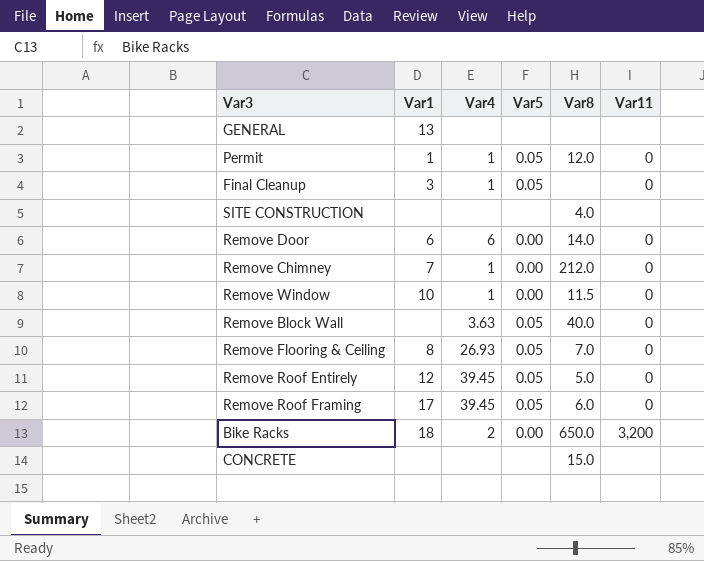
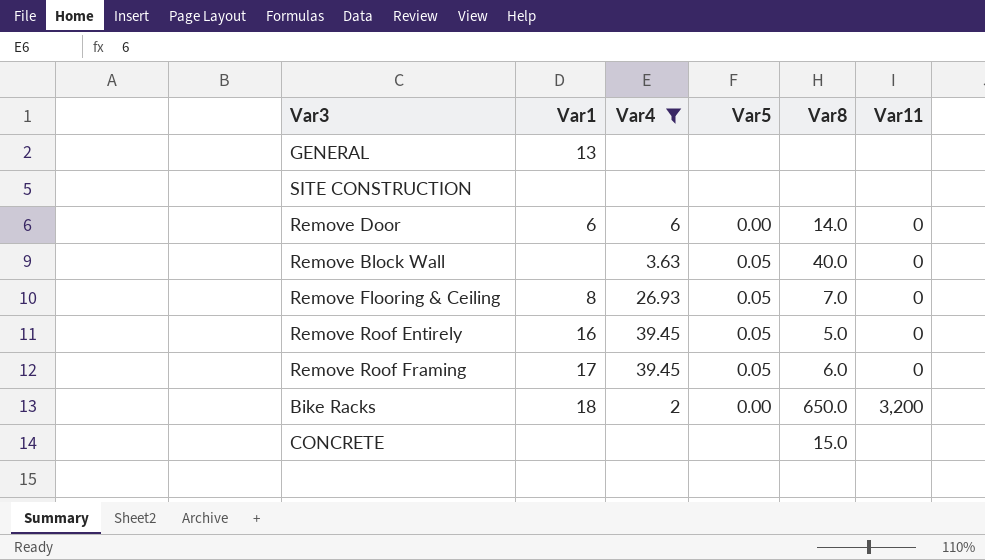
filter: none -> Var4 != 1
SITE CONSTRUCTION | Var8: 4.0 -> none
Remove Roof Entirely | Var1: 12 -> 16

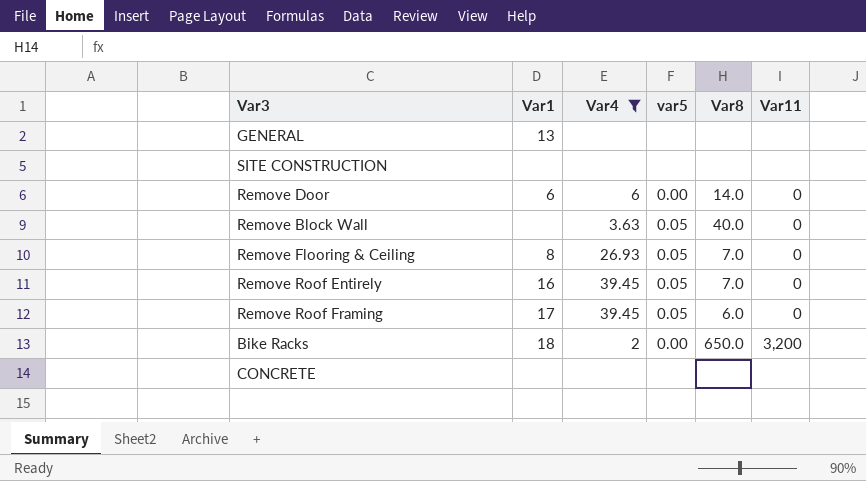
column name: Var5 -> var5
Remove Roof Entirely | Var8: 5.0 -> 7.0
CONCRETE | Var8: 15.0 -> none

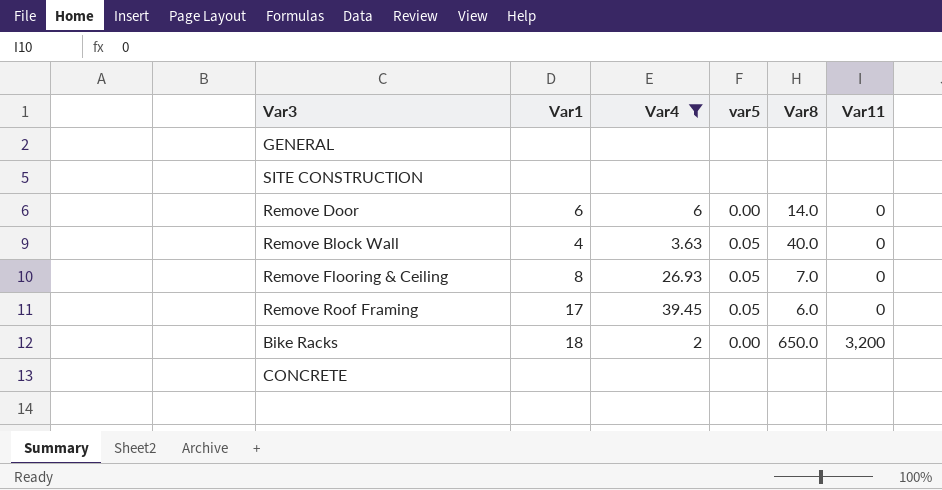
row Remove Roof Entirely: 16 | 39.45 | 0.05 | 7.0 | 0 -> none
GENERAL | Var1: 13 -> none
Remove Block Wall | Var1: none -> 4

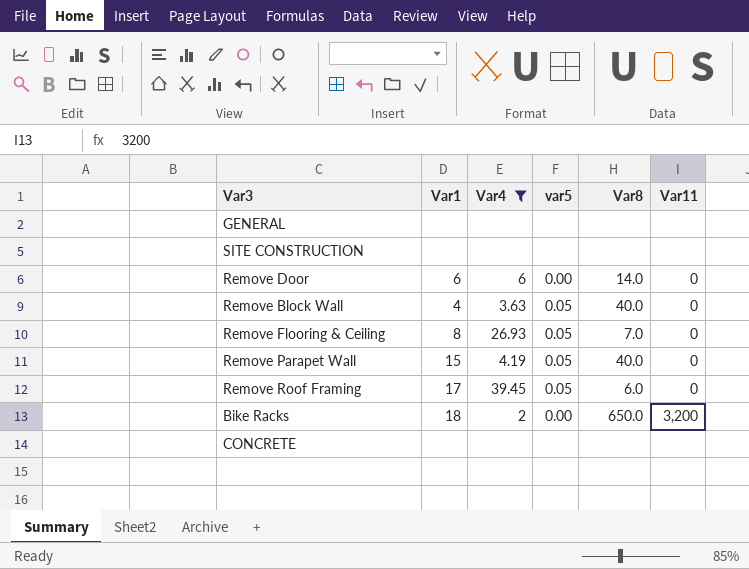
row Remove Parapet Wall: none -> 15 | 4.19 | 0.05 | 40.0 | 0

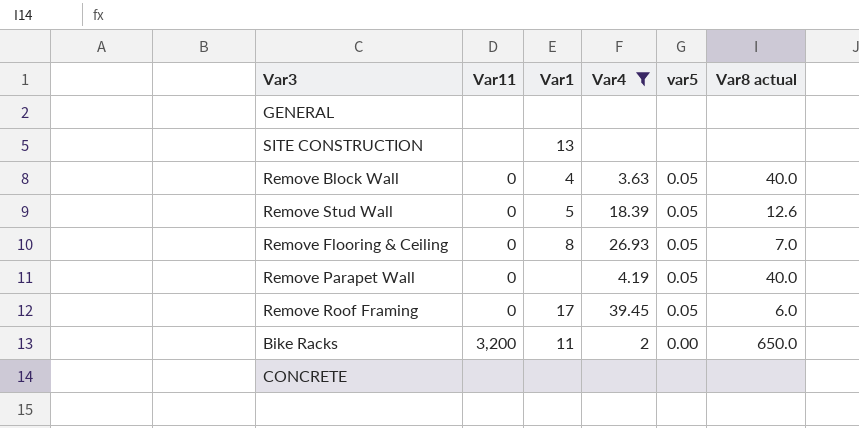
column Var11 | position: 6 -> 2
column name: Var8 -> Var8 actual
row Remove Door: 6 | 6 | 0.00 | 14.0 | 0 -> none
SITE CONSTRUCTION | Var1: none -> 13
row Remove Stud Wall: none -> 0 | 5 | 18.39 | 0.05 | 12.6
Remove Parapet Wall | Var1: 15 -> none
Bike Racks | Var1: 18 -> 11

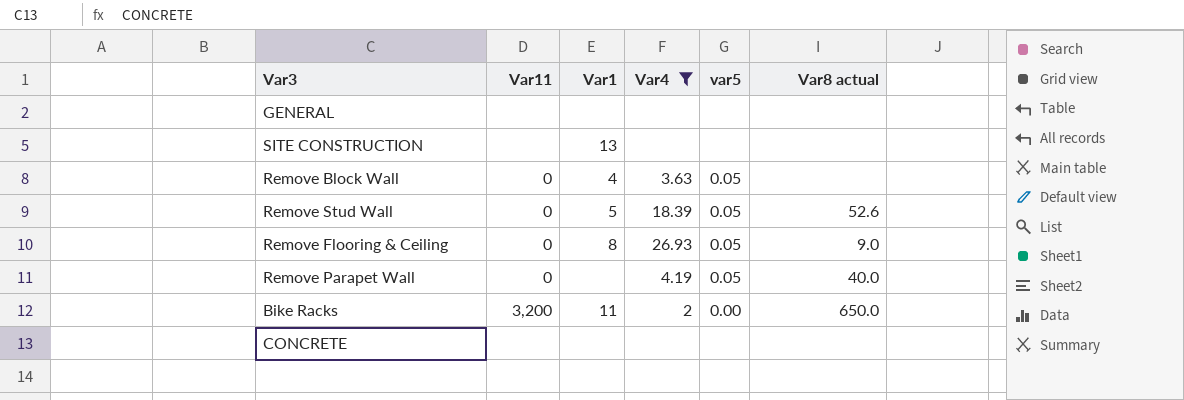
row Remove Roof Framing: 0 | 17 | 39.45 | 0.05 | 6.0 -> none
Remove Block Wall | Var8 actual: 40.0 -> none
Remove Stud Wall | Var8 actual: 12.6 -> 52.6
Remove Flooring & Ceiling | Var8 actual: 7.0 -> 9.0

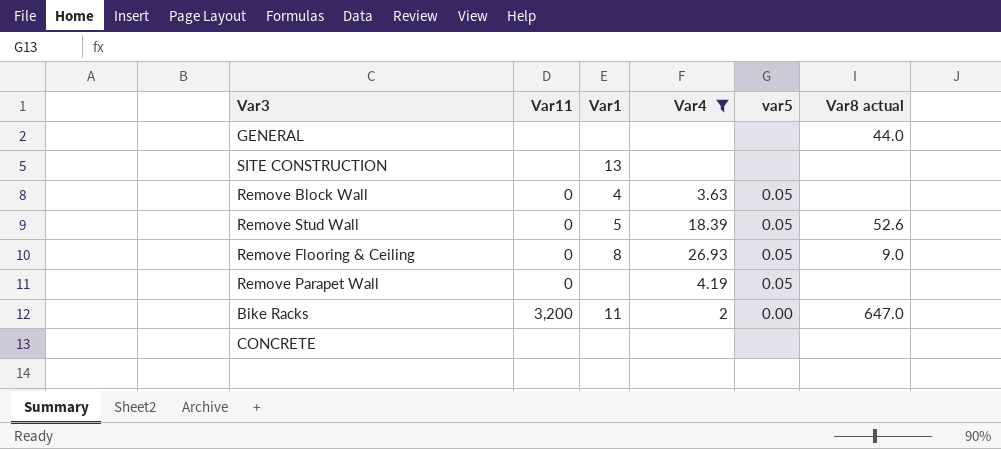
GENERAL | Var8 actual: none -> 44.0
Remove Parapet Wall | Var8 actual: 40.0 -> none
Bike Racks | Var8 actual: 650.0 -> 647.0

